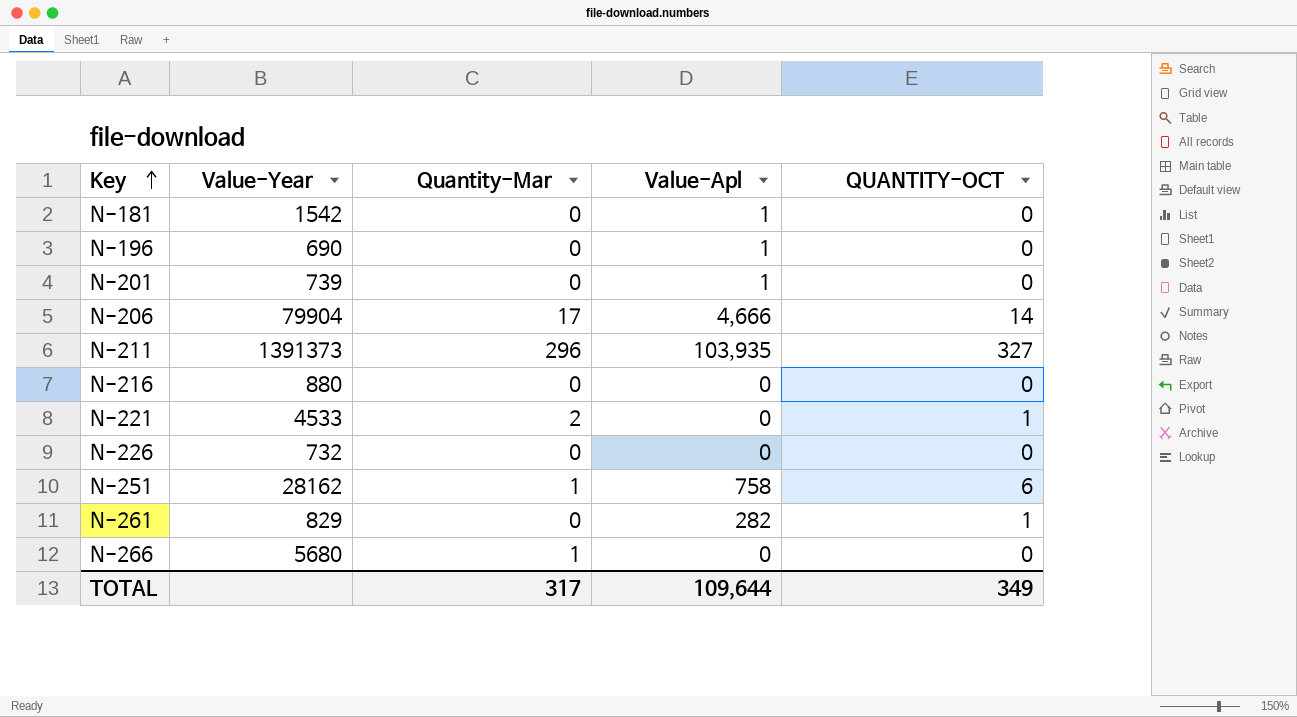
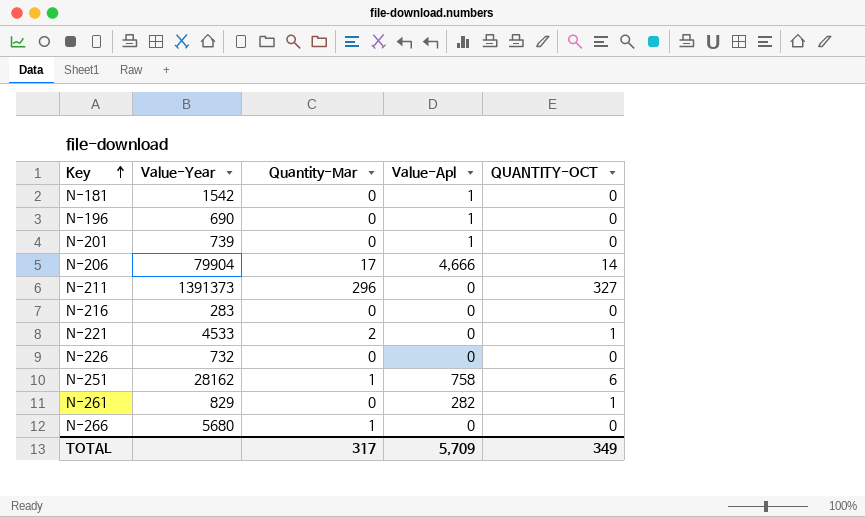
N-211 | Value-Apl: 103,935 -> 0
N-216 | Value-Year: 880 -> 283
TOTAL | Value-Apl: 109,644 -> 5,709

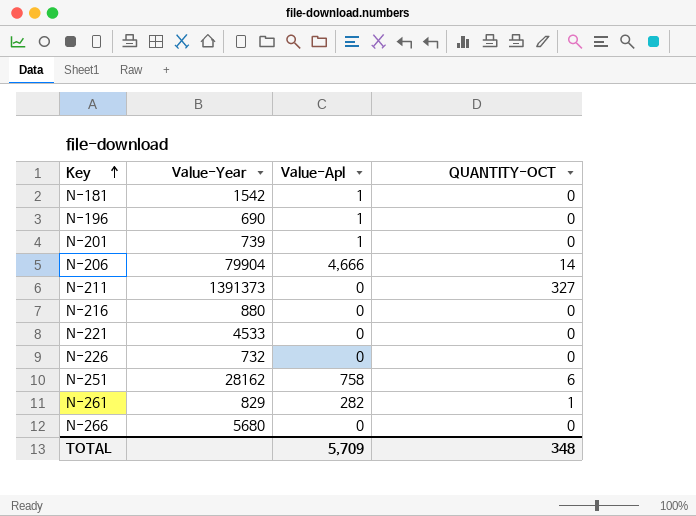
column Quantity-Mar | position: 3 -> none
N-216 | Value-Year: 283 -> 880
N-221 | QUANTITY-OCT: 1 -> 0
TOTAL | QUANTITY-OCT: 349 -> 348

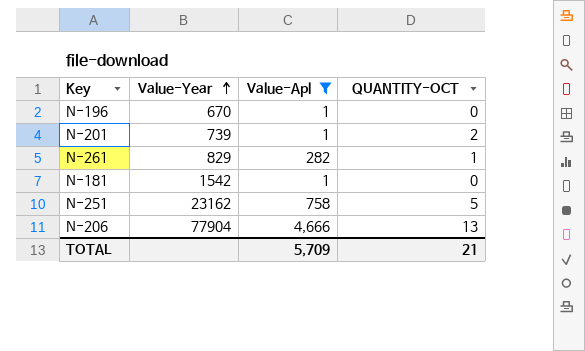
filter: none -> Value-Apl != 0
row order: Key ascending -> Value-Year ascending
N-196 | Value-Year: 690 -> 670
N-201 | QUANTITY-OCT: 0 -> 2
N-251 | Value-Year: 28162 -> 23162
N-251 | QUANTITY-OCT: 6 -> 5
N-206 | Value-Year: 79904 -> 77904
N-206 | QUANTITY-OCT: 14 -> 13
TOTAL | QUANTITY-OCT: 348 -> 21

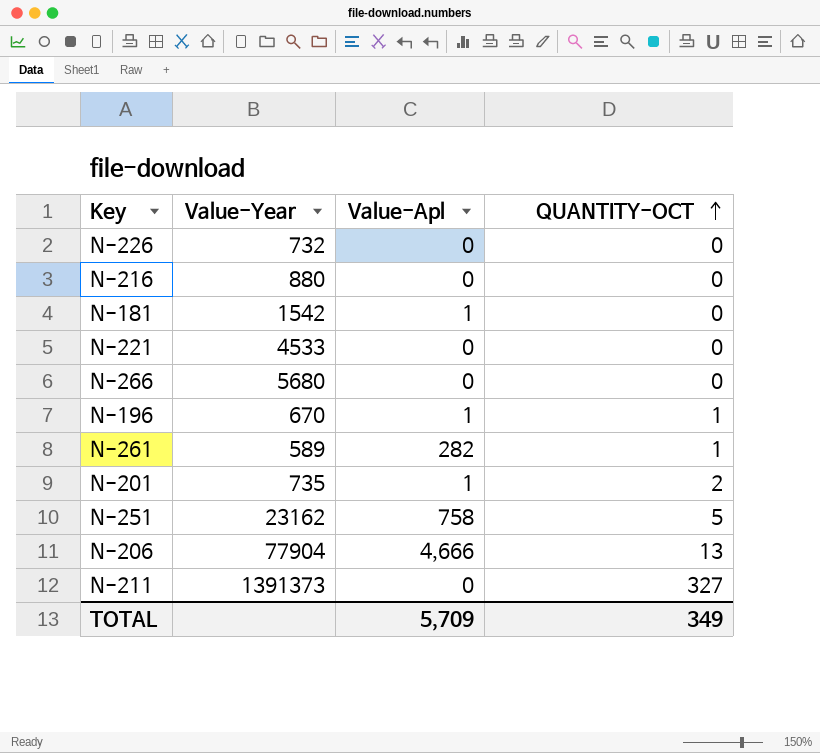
filter: Value-Apl != 0 -> none
row order: Value-Year ascending -> QUANTITY-OCT ascending
N-196 | QUANTITY-OCT: 0 -> 1
N-261 | Value-Year: 829 -> 589
N-201 | Value-Year: 739 -> 735
TOTAL | QUANTITY-OCT: 21 -> 349

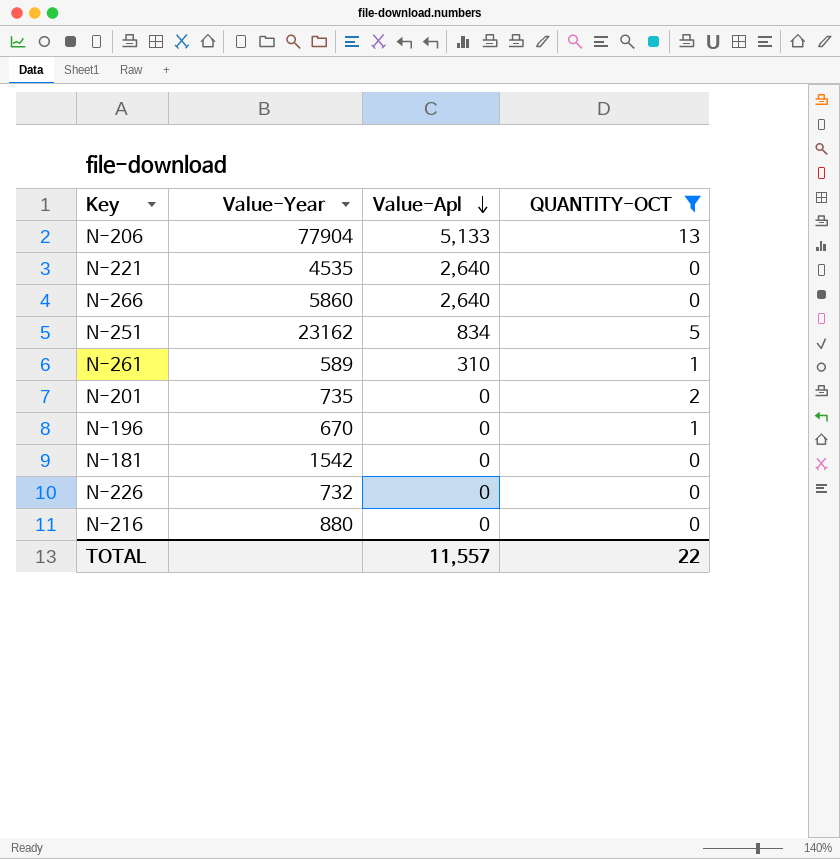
filter: none -> QUANTITY-OCT != 327
row order: QUANTITY-OCT ascending -> Value-Apl descending
N-206 | Value-Apl: 4,666 -> 5,133
N-221 | Value-Year: 4533 -> 4535
N-221 | Value-Apl: 0 -> 2,640
N-266 | Value-Year: 5680 -> 5860
N-266 | Value-Apl: 0 -> 2,640
N-251 | Value-Apl: 758 -> 834
N-261 | Value-Apl: 282 -> 310
N-201 | Value-Apl: 1 -> 0
N-196 | Value-Apl: 1 -> 0
N-181 | Value-Apl: 1 -> 0
TOTAL | Value-Apl: 5,709 -> 11,557
TOTAL | QUANTITY-OCT: 349 -> 22

